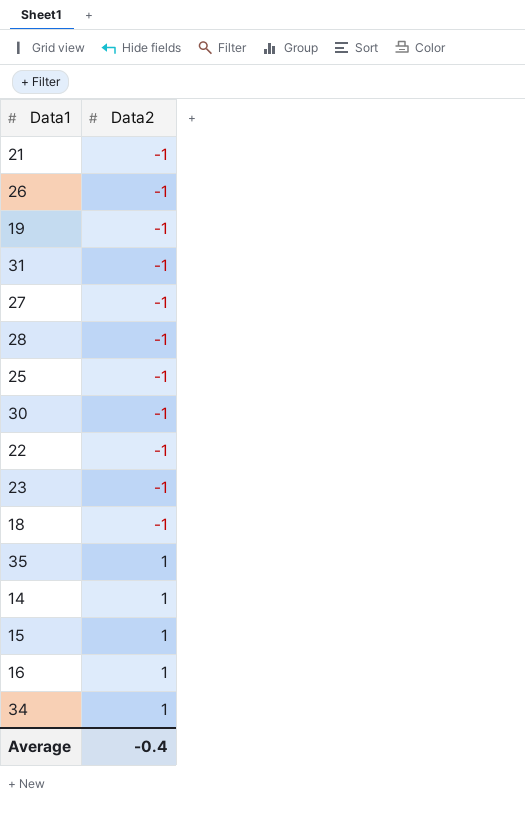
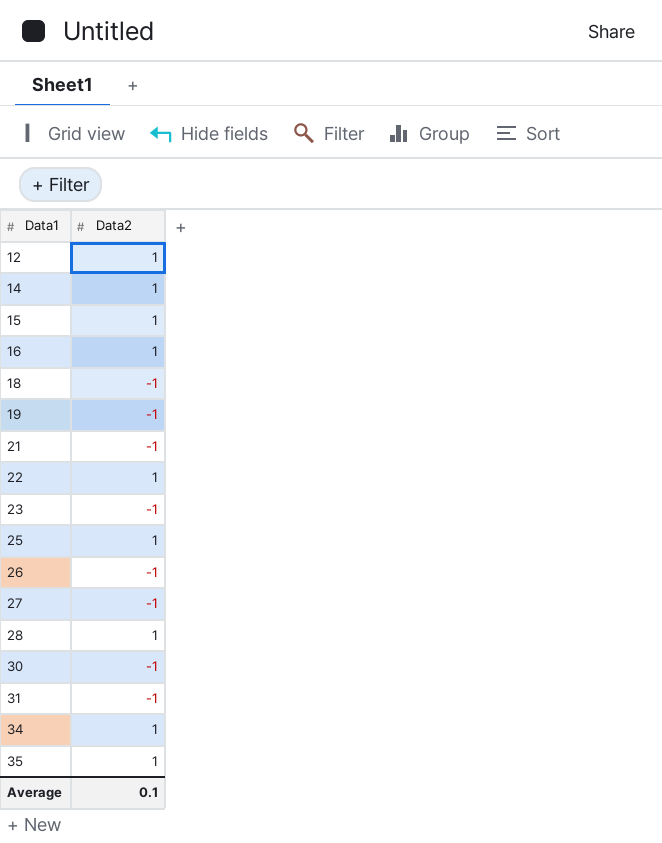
row order: Data2 ascending -> Data1 ascending
row 12: none -> 1
22 | Data2: -1 -> 1
25 | Data2: -1 -> 1
28 | Data2: -1 -> 1
Average | Data2: -0.4 -> 0.1

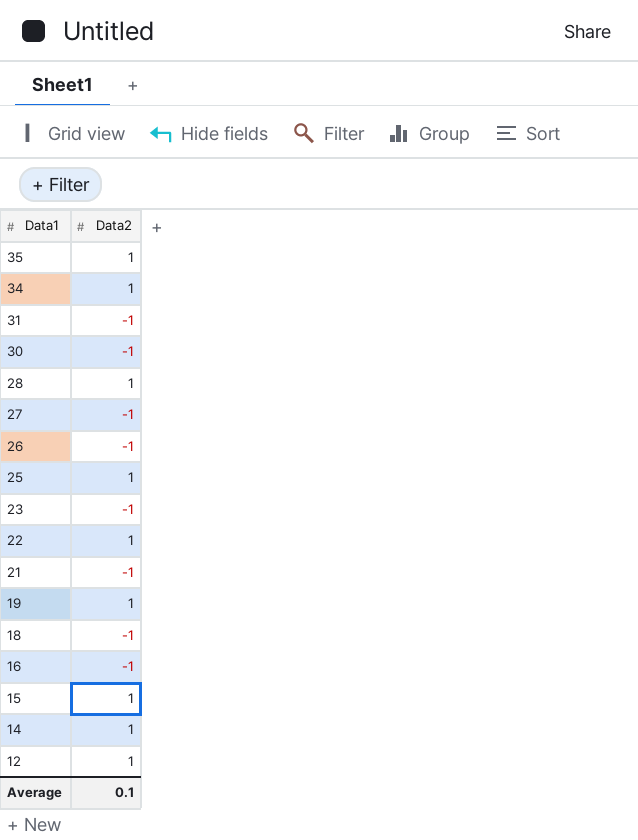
row order: Data1 ascending -> Data1 descending
19 | Data2: -1 -> 1
16 | Data2: 1 -> -1

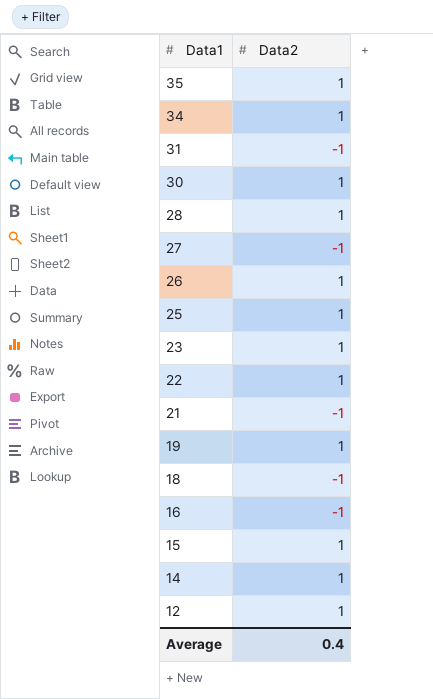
30 | Data2: -1 -> 1
26 | Data2: -1 -> 1
23 | Data2: -1 -> 1
Average | Data2: 0.1 -> 0.4

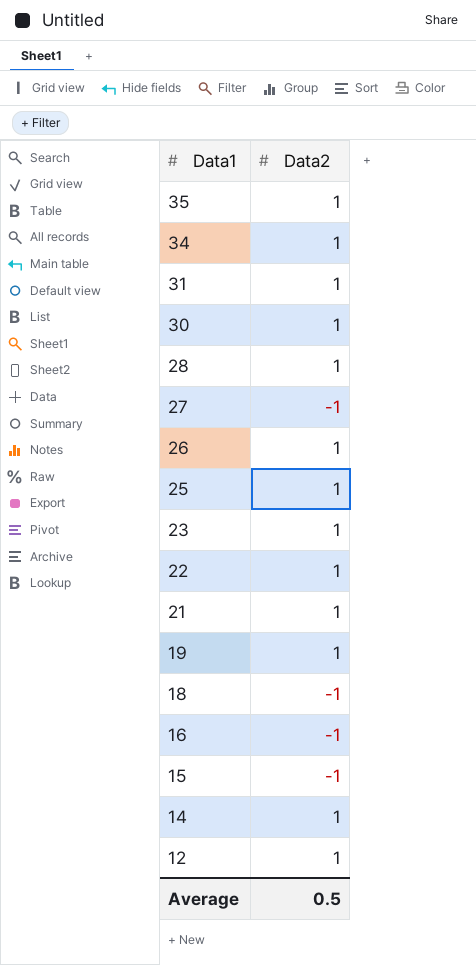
31 | Data2: -1 -> 1
21 | Data2: -1 -> 1
15 | Data2: 1 -> -1
Average | Data2: 0.4 -> 0.5

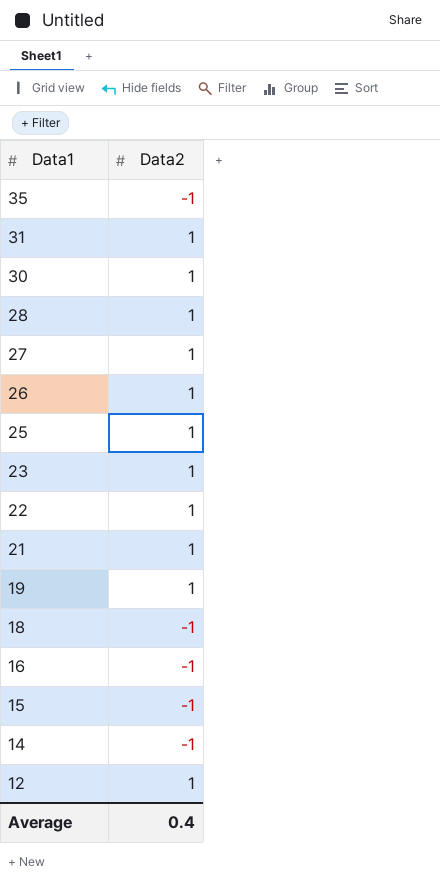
row 34: 1 -> none
35 | Data2: 1 -> -1
27 | Data2: -1 -> 1
14 | Data2: 1 -> -1
Average | Data2: 0.5 -> 0.4

